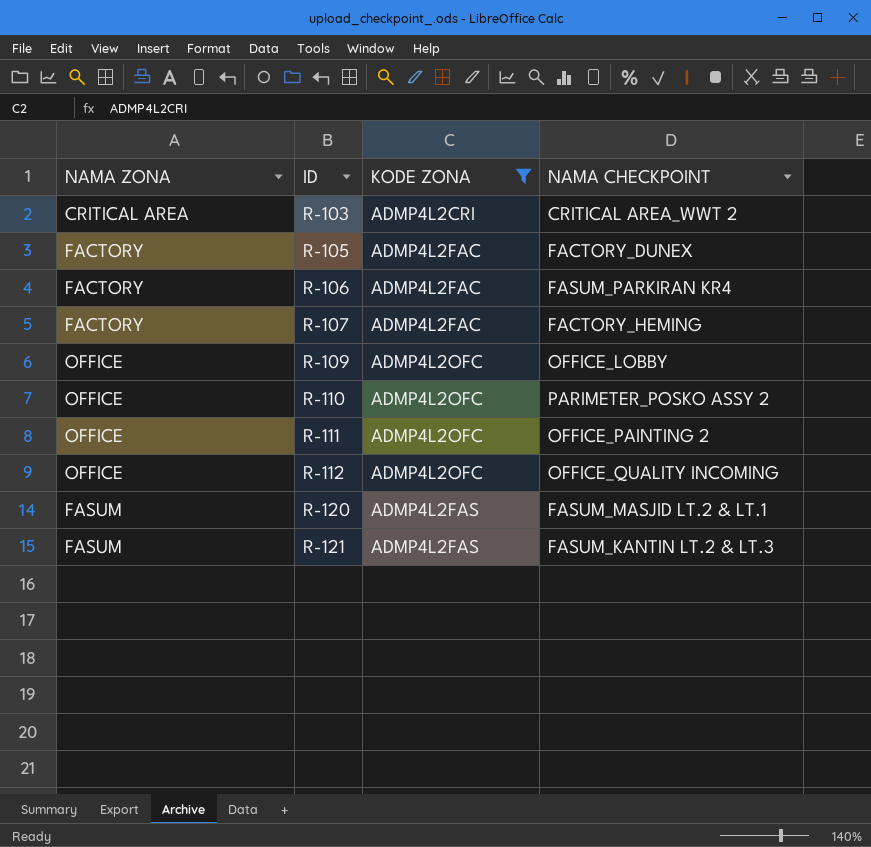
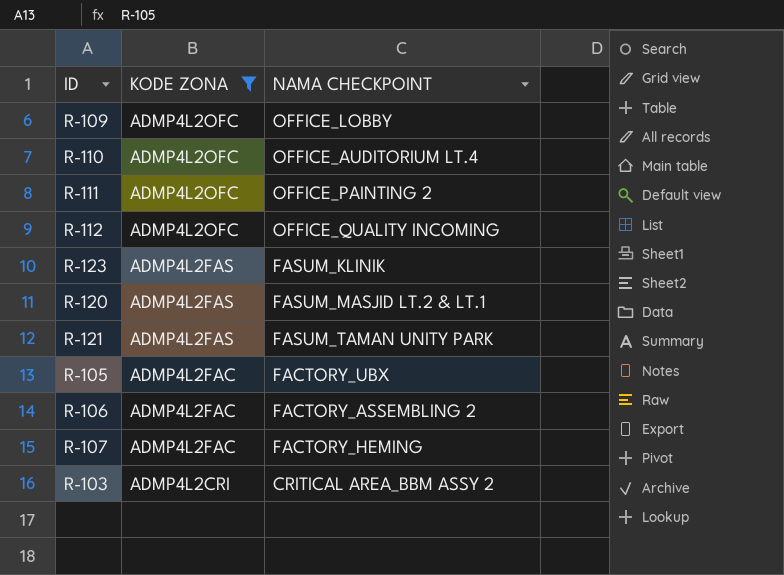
row order: ID ascending -> KODE ZONA descending
column NAMA ZONA | position: 1 -> none
R-110 | NAMA CHECKPOINT: PARIMETER_POSKO ASSY 2 -> OFFICE_AUDITORIUM LT.4
row R-123: none -> ADMP4L2FAS | FASUM_KLINIK
R-121 | NAMA CHECKPOINT: FASUM_KANTIN LT.2 & LT.3 -> FASUM_TAMAN UNITY PARK
R-105 | NAMA CHECKPOINT: FACTORY_DUNEX -> FACTORY_UBX
R-106 | NAMA CHECKPOINT: FASUM_PARKIRAN KR4 -> FACTORY_ASSEMBLING 2
R-103 | NAMA CHECKPOINT: CRITICAL AREA_WWT 2 -> CRITICAL AREA_BBM ASSY 2

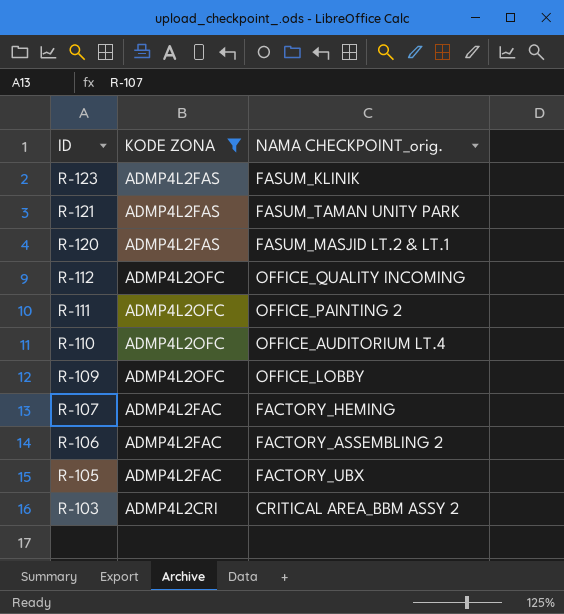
row order: KODE ZONA descending -> ID descending
column name: NAMA CHECKPOINT -> NAMA CHECKPOINT_orig.

